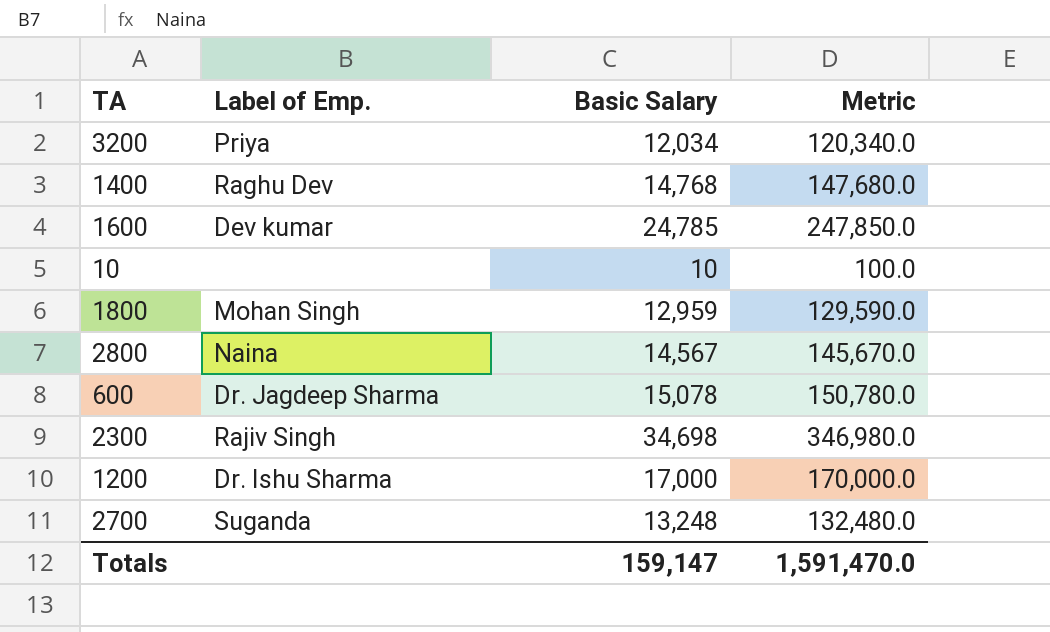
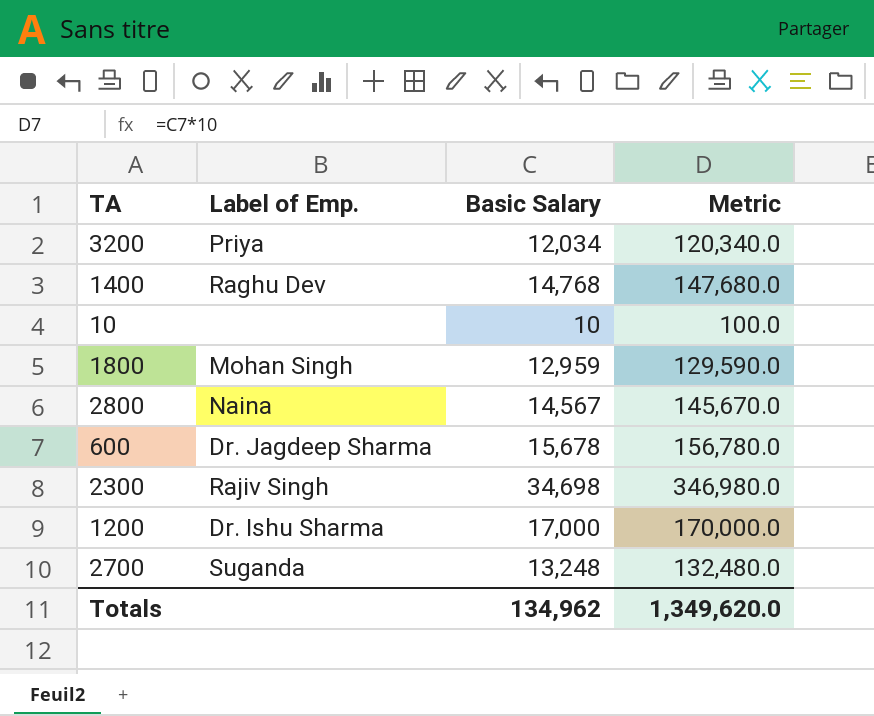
row 1600: Dev kumar | 24,785 | 247,850.0 -> none
600 | Basic Salary: 15,078 -> 15,678
600 | Metric: 150,780.0 -> 156,780.0
Totals | Basic Salary: 159,147 -> 134,962
Totals | Metric: 1,591,470.0 -> 1,349,620.0

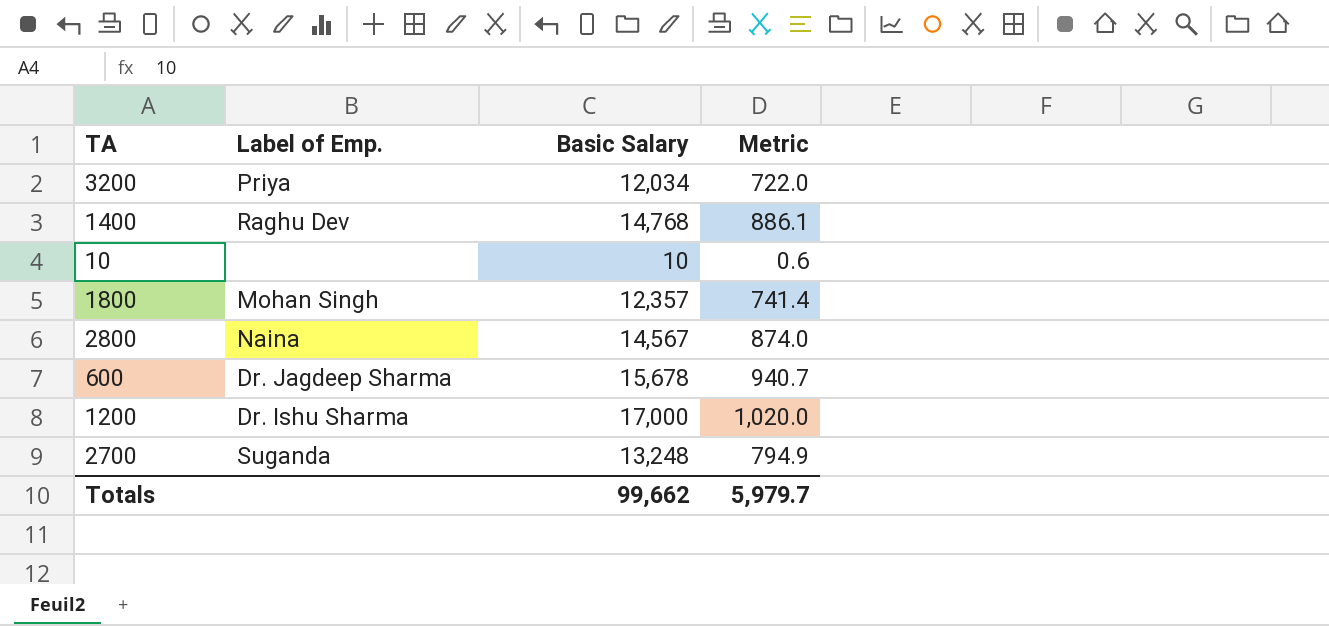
column Metric | formula: [Basic Salary] * 10 -> [Basic Salary] * 0.06
row 2300: Rajiv Singh | 34,698 | 346,980.0 -> none
1800 | Basic Salary: 12,959 -> 12,357
Totals | Basic Salary: 134,962 -> 99,662
Totals | Metric: 1,349,620.0 -> 5,979.7

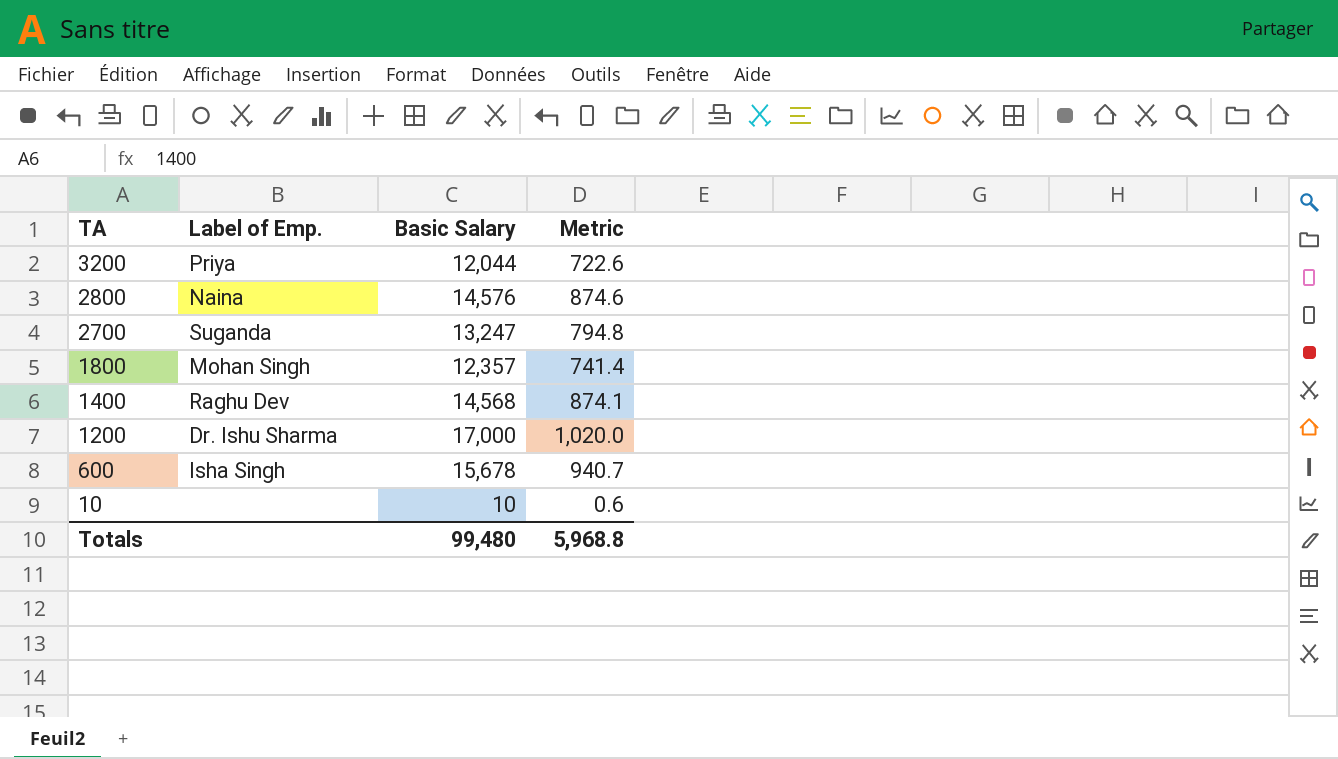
row order: none -> TA descending
3200 | Basic Salary: 12,034 -> 12,044
3200 | Metric: 722.0 -> 722.6
2800 | Basic Salary: 14,567 -> 14,576
2800 | Metric: 874.0 -> 874.6
2700 | Basic Salary: 13,248 -> 13,247
2700 | Metric: 794.9 -> 794.8
1400 | Basic Salary: 14,768 -> 14,568
1400 | Metric: 886.1 -> 874.1
600 | Label of Emp.: Dr. Jagdeep Sharma -> Isha Singh
Totals | Basic Salary: 99,662 -> 99,480
Totals | Metric: 5,979.7 -> 5,968.8

